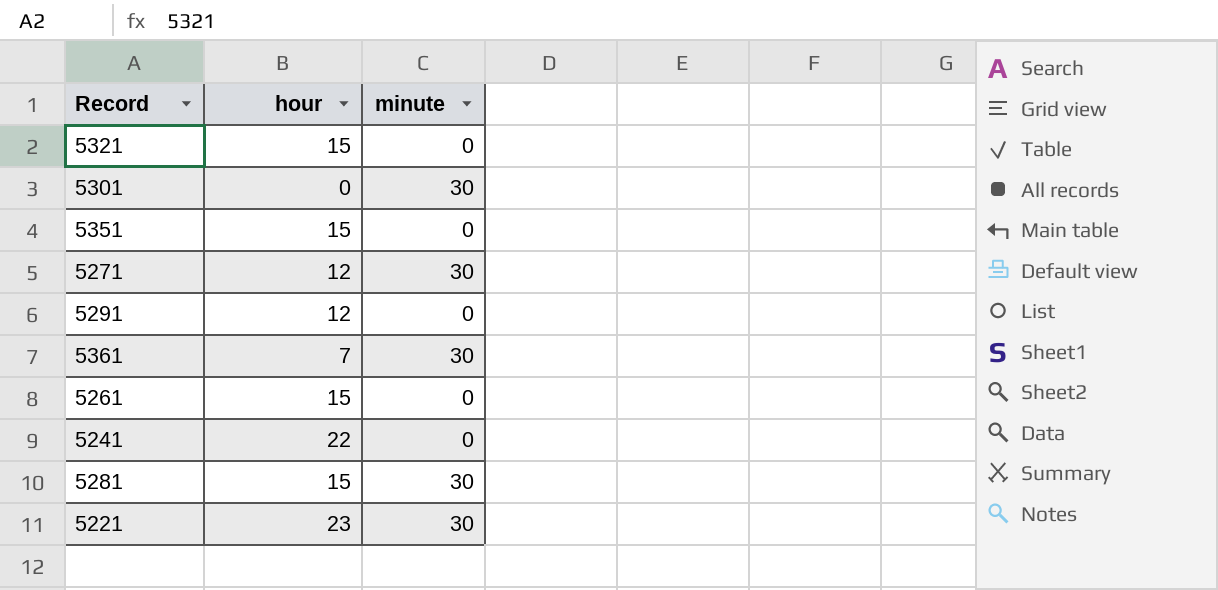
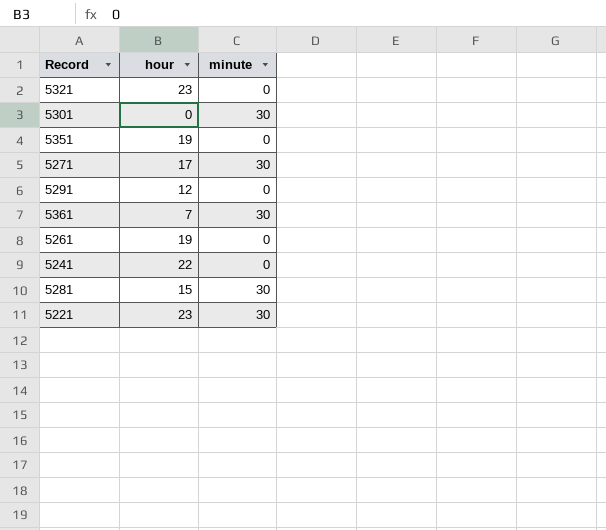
5321 | hour: 15 -> 23
5351 | hour: 15 -> 19
5271 | hour: 12 -> 17
5261 | hour: 15 -> 19

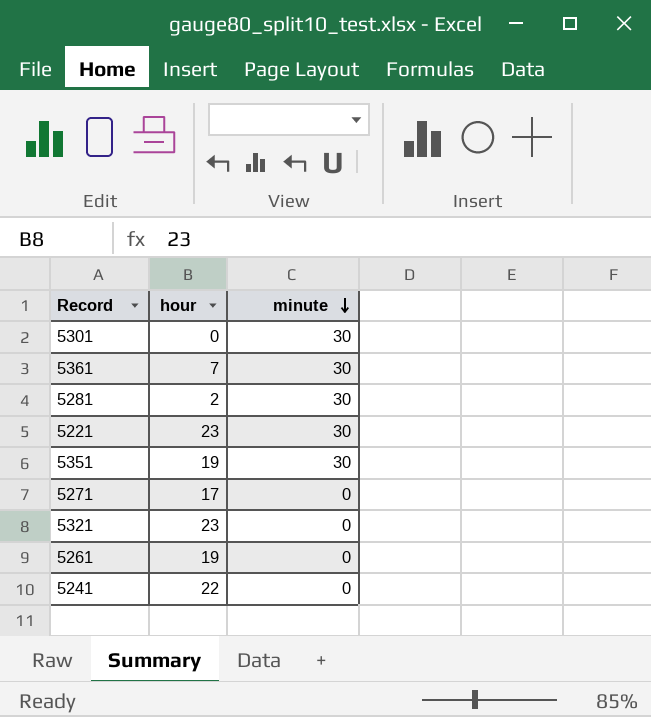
row order: none -> minute descending
row 5291: 12 | 0 -> none
5281 | hour: 15 -> 2
5351 | minute: 0 -> 30
5271 | minute: 30 -> 0

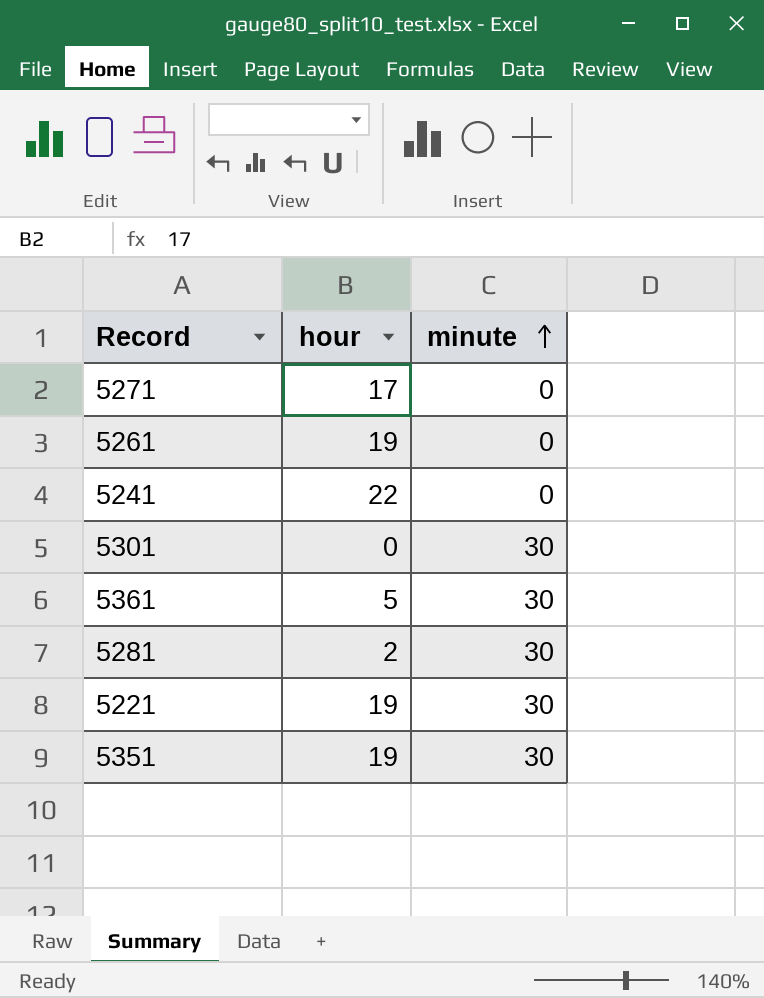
row order: minute descending -> minute ascending
row 5321: 23 | 0 -> none
5361 | hour: 7 -> 5
5221 | hour: 23 -> 19

